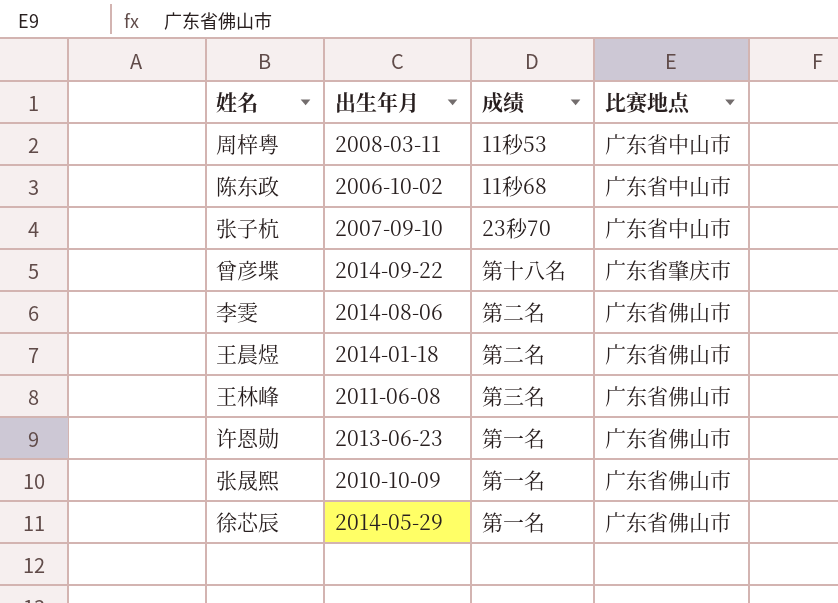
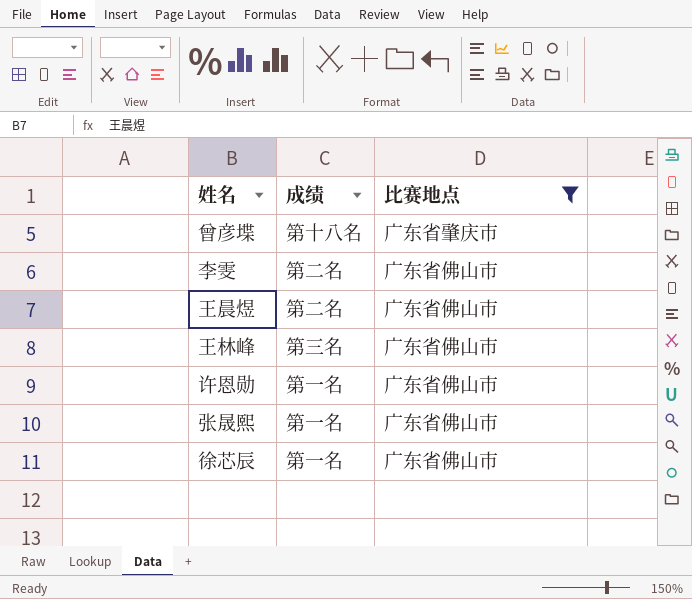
filter: none -> 比赛地点 != 广东省中山市
column 出生年月 | position: 2 -> none

